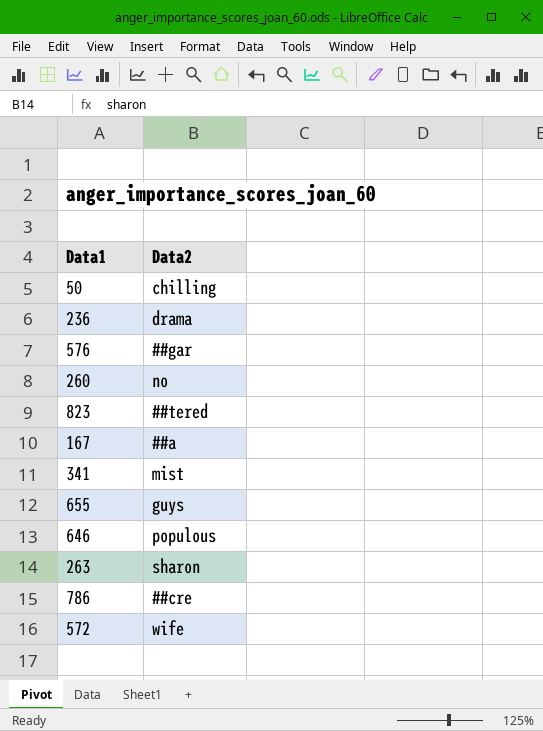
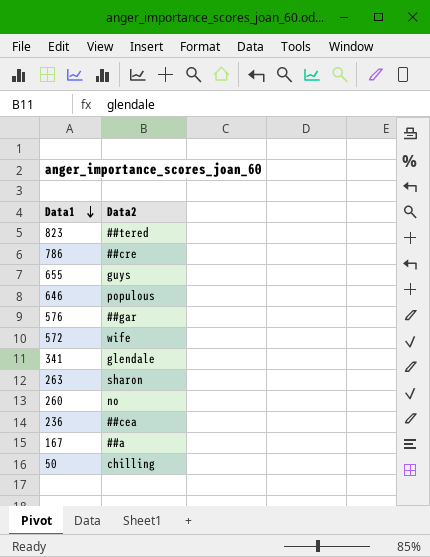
row order: none -> Data1 descending
341 | Data2: mist -> glendale
236 | Data2: drama -> ##cea

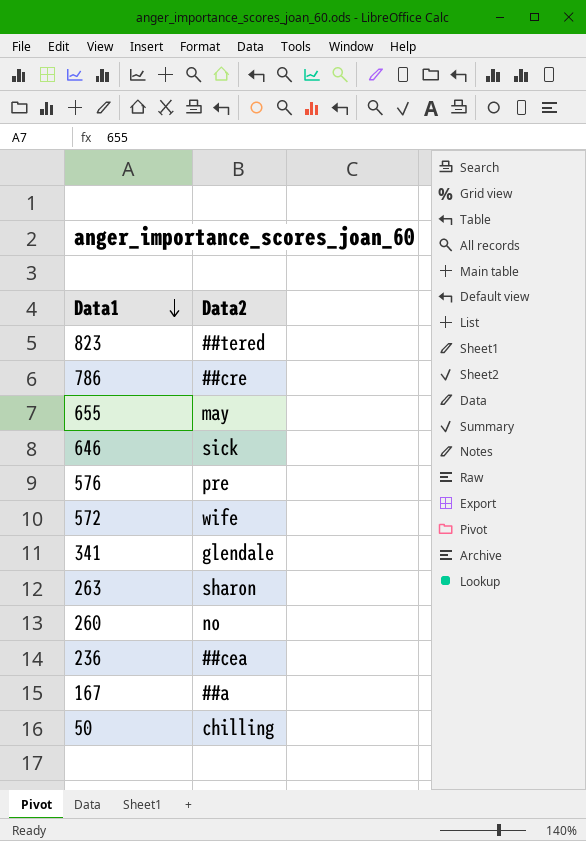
655 | Data2: guys -> may
646 | Data2: populous -> sick
576 | Data2: ##gar -> pre

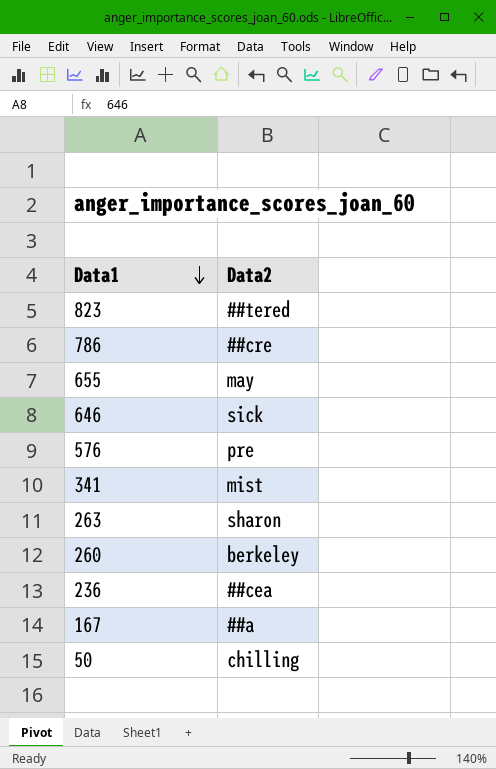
row 572: wife -> none
341 | Data2: glendale -> mist
260 | Data2: no -> berkeley

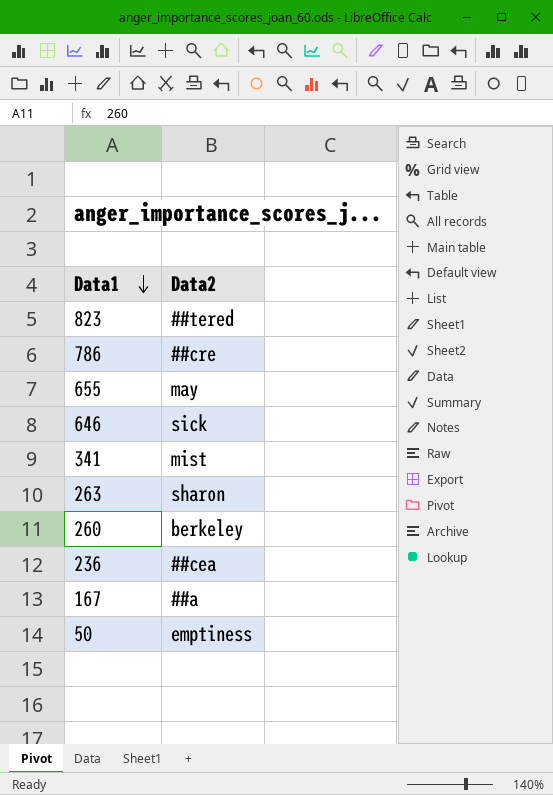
row 576: pre -> none
50 | Data2: chilling -> emptiness

